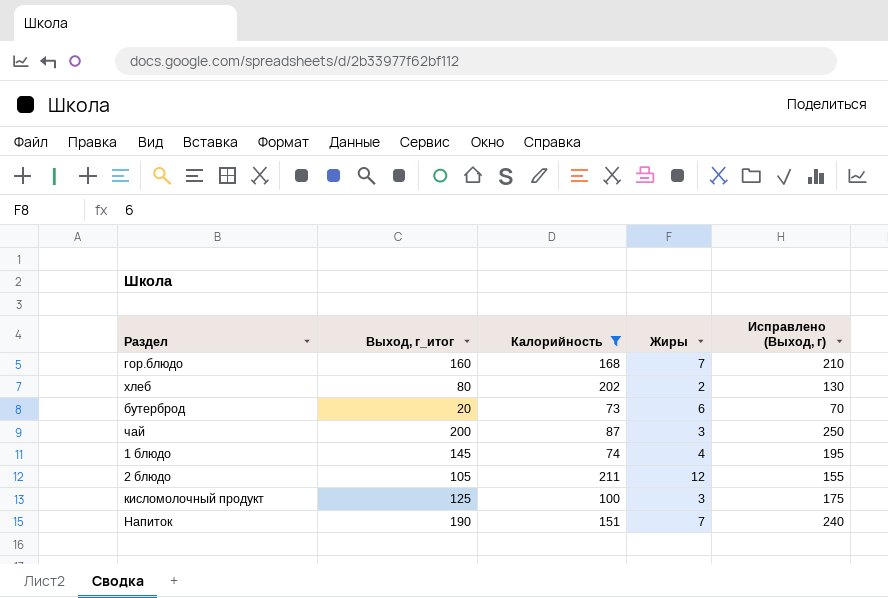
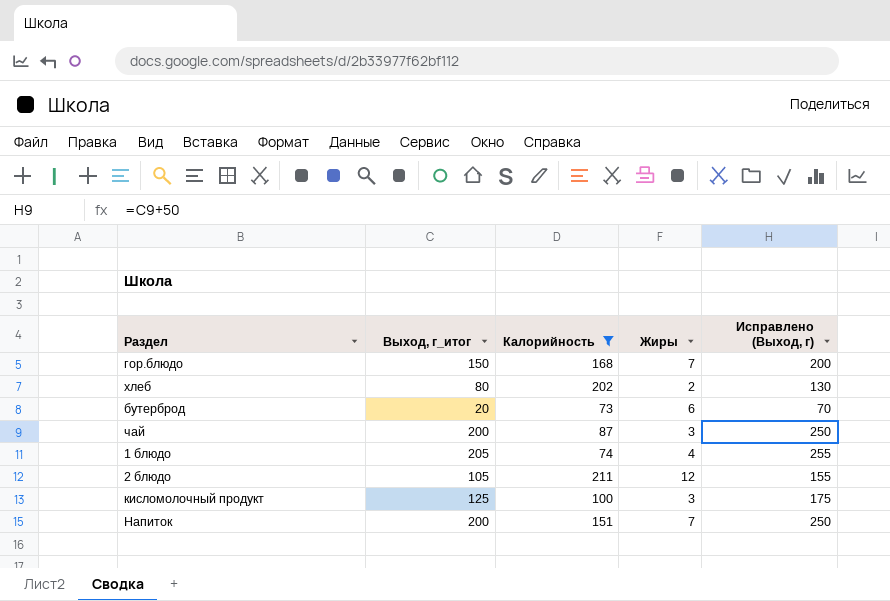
гор.блюдо | Выход, г_итог: 160 -> 150
гор.блюдо | Исправлено (Выход, г): 210 -> 200
1 блюдо | Выход, г_итог: 145 -> 205
1 блюдо | Исправлено (Выход, г): 195 -> 255
Напиток | Выход, г_итог: 190 -> 200
Напиток | Исправлено (Выход, г): 240 -> 250

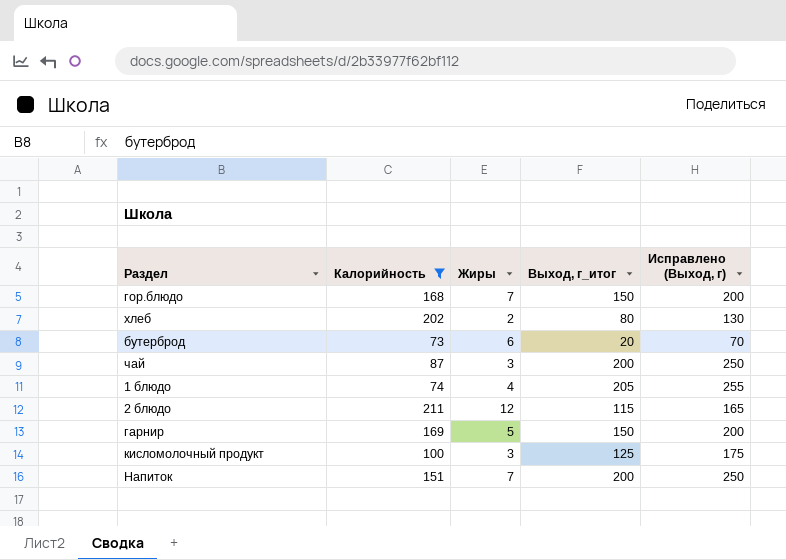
column Выход, г_итог | position: 2 -> 4
2 блюдо | Выход, г_итог: 105 -> 115
2 блюдо | Исправлено (Выход, г): 155 -> 165
row гарнир: none -> 169 | 5 | 150 | 200

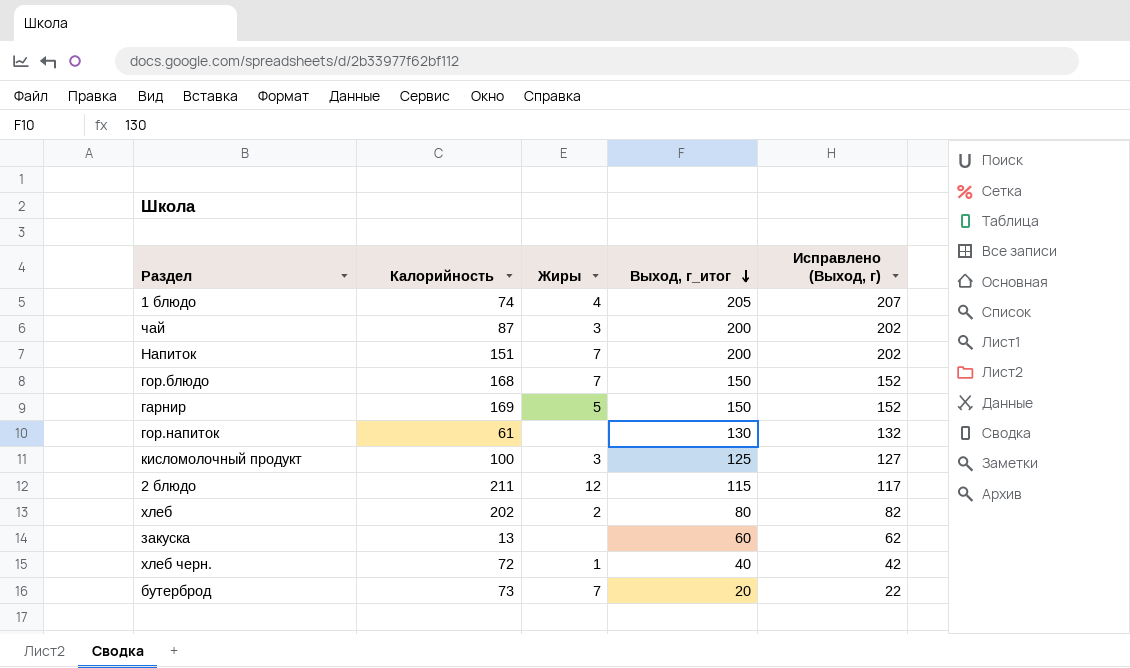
filter: Калорийность >= 73 -> none
row order: none -> Выход, г_итог descending
column Исправлено (Выход, г) | formula: [Выход, г_итог] + 50 -> [Выход, г_итог] + 2
бутерброд | Жиры: 6 -> 7

